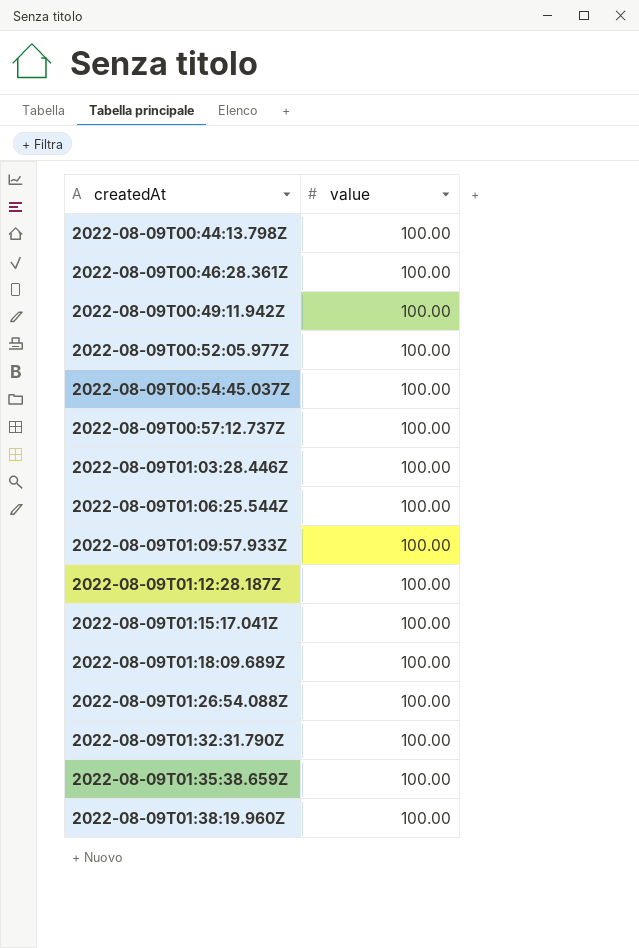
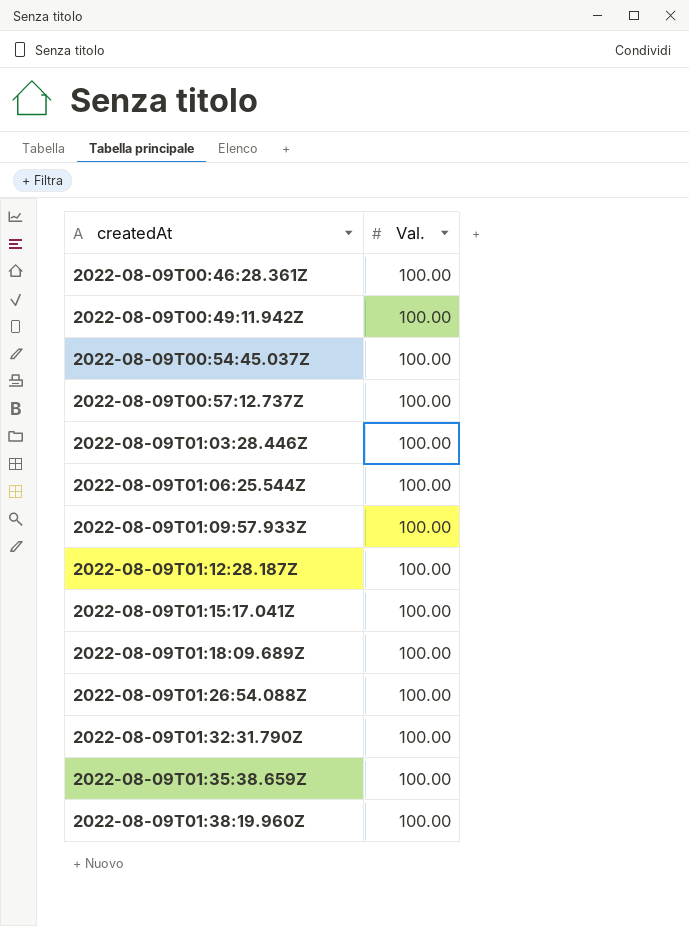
column name: value -> Val.
row 2022-08-09T00:44:13.798Z: 100.00 -> none
row 2022-08-09T00:52:05.977Z: 100.00 -> none

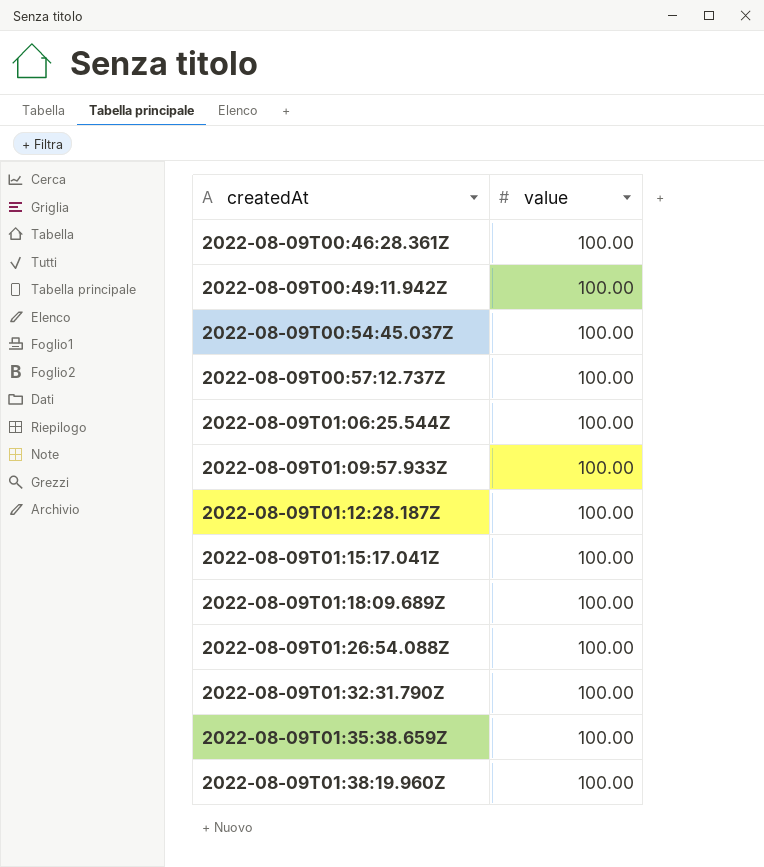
column name: Val. -> value
row 2022-08-09T01:03:28.446Z: 100.00 -> none

